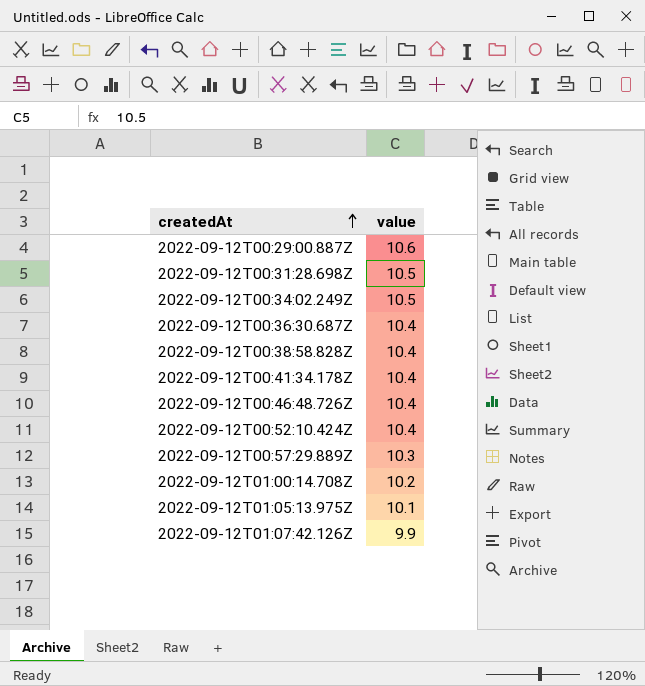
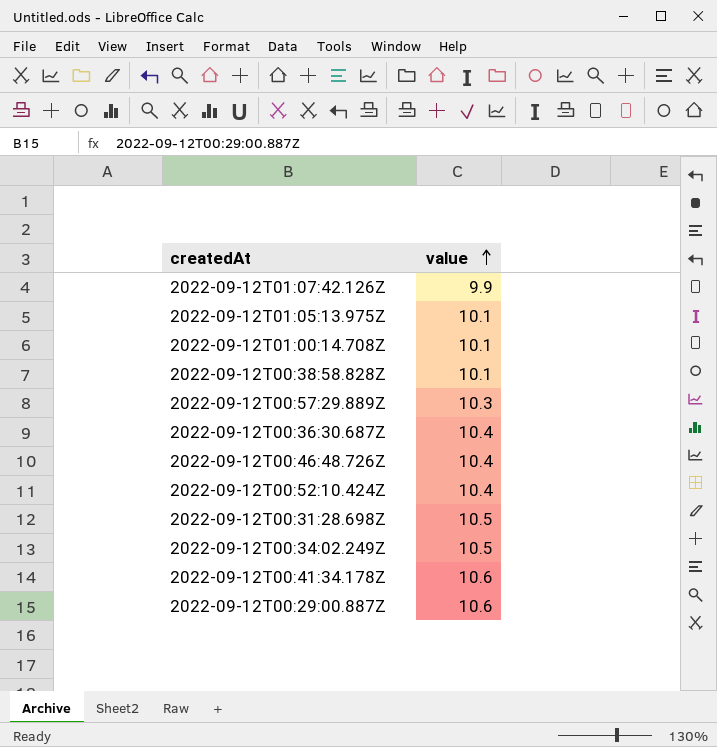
row order: createdAt ascending -> value ascending
2022-09-12T01:00:14.708Z | value: 10.2 -> 10.1
2022-09-12T00:38:58.828Z | value: 10.4 -> 10.1
2022-09-12T00:41:34.178Z | value: 10.4 -> 10.6

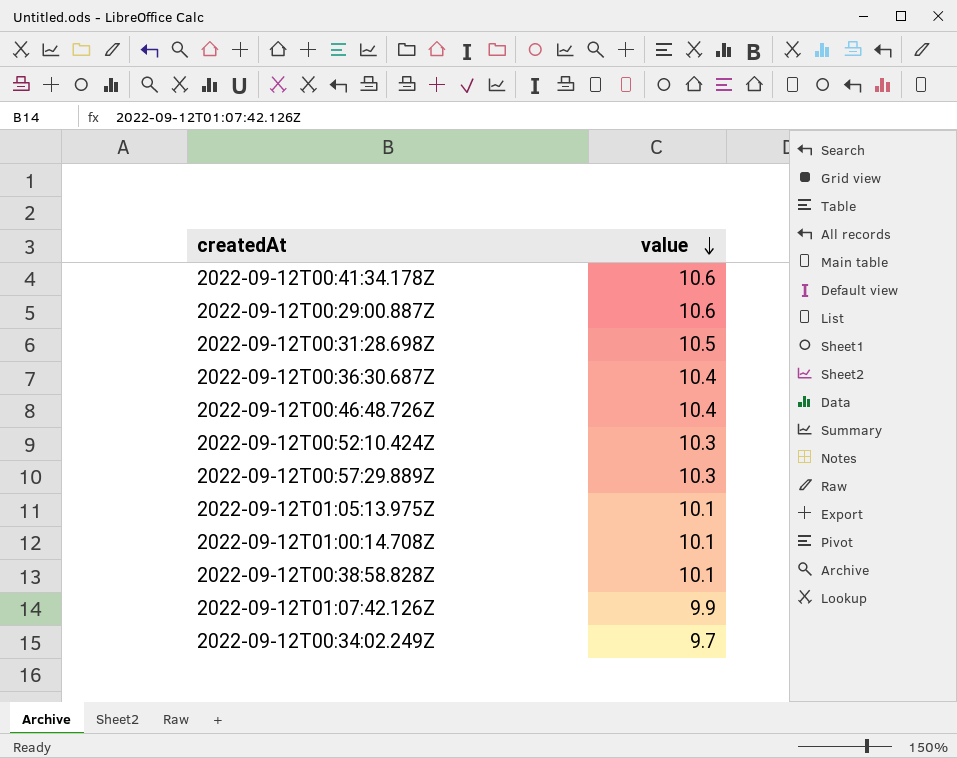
row order: value ascending -> value descending
2022-09-12T00:52:10.424Z | value: 10.4 -> 10.3
2022-09-12T00:34:02.249Z | value: 10.5 -> 9.7

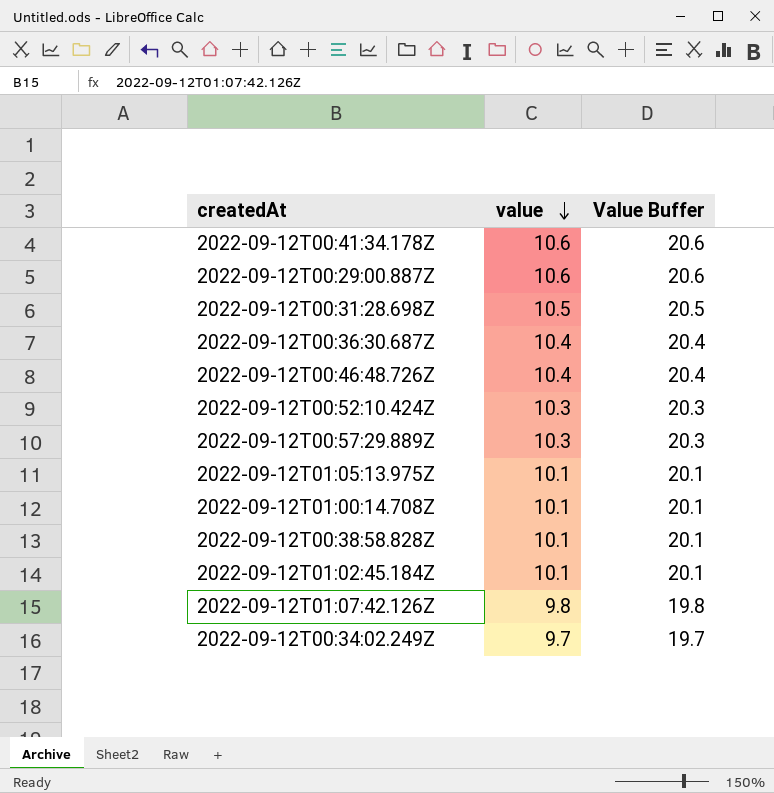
column Value Buffer | formula: none -> [value] + 10
row 2022-09-12T01:02:45.184Z: none -> 10.1 | 20.1
2022-09-12T01:07:42.126Z | value: 9.9 -> 9.8

